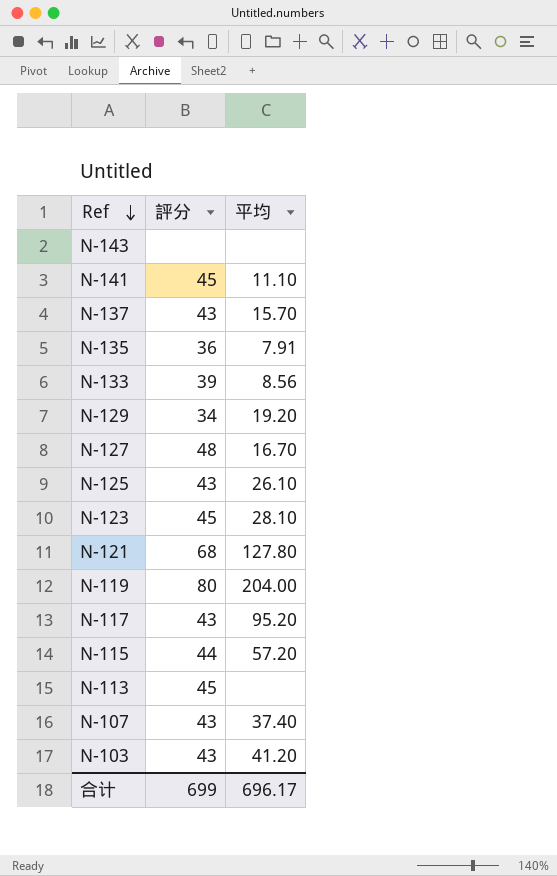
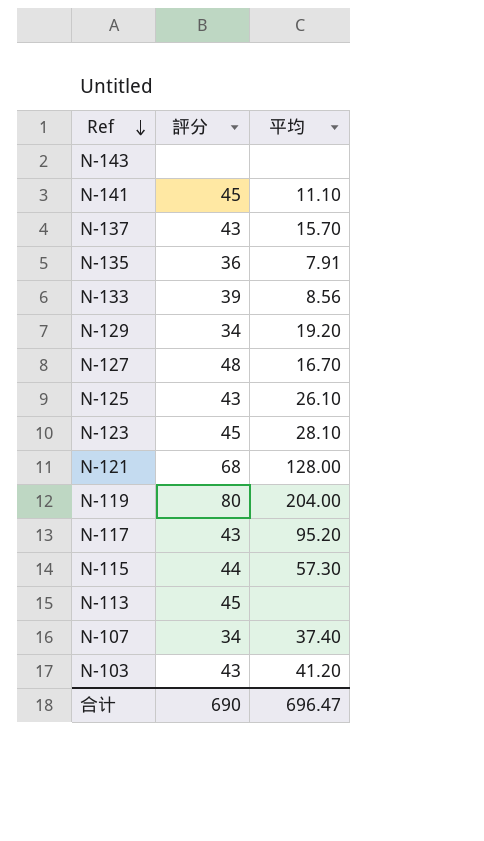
N-121 | 平均: 127.80 -> 128.00
N-115 | 平均: 57.20 -> 57.30
N-107 | 評分: 43 -> 34
合计 | 評分: 699 -> 690
合计 | 平均: 696.17 -> 696.47

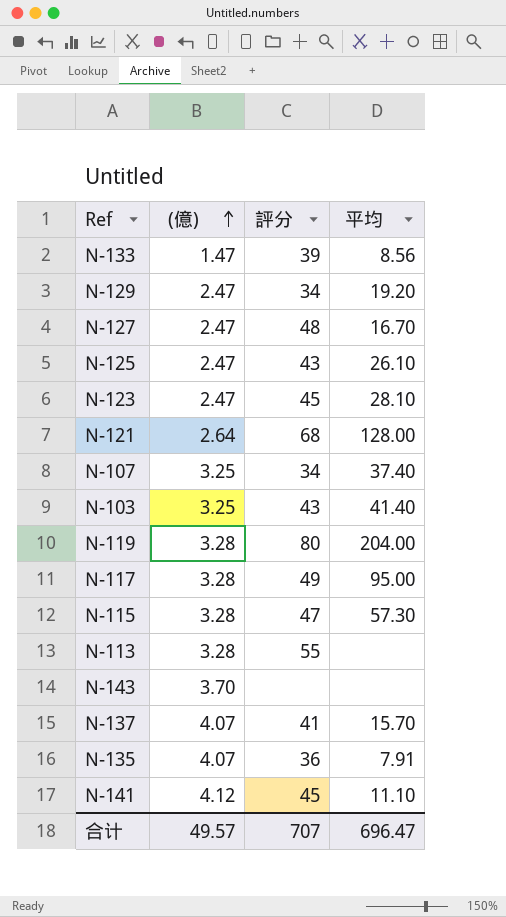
row order: Ref descending -> (億) ascending
column (億) | position: none -> 2
N-103 | 平均: 41.20 -> 41.40
N-117 | 評分: 43 -> 49
N-117 | 平均: 95.20 -> 95.00
N-115 | 評分: 44 -> 47
N-113 | 評分: 45 -> 55
N-137 | 評分: 43 -> 41
合计 | 評分: 690 -> 707

